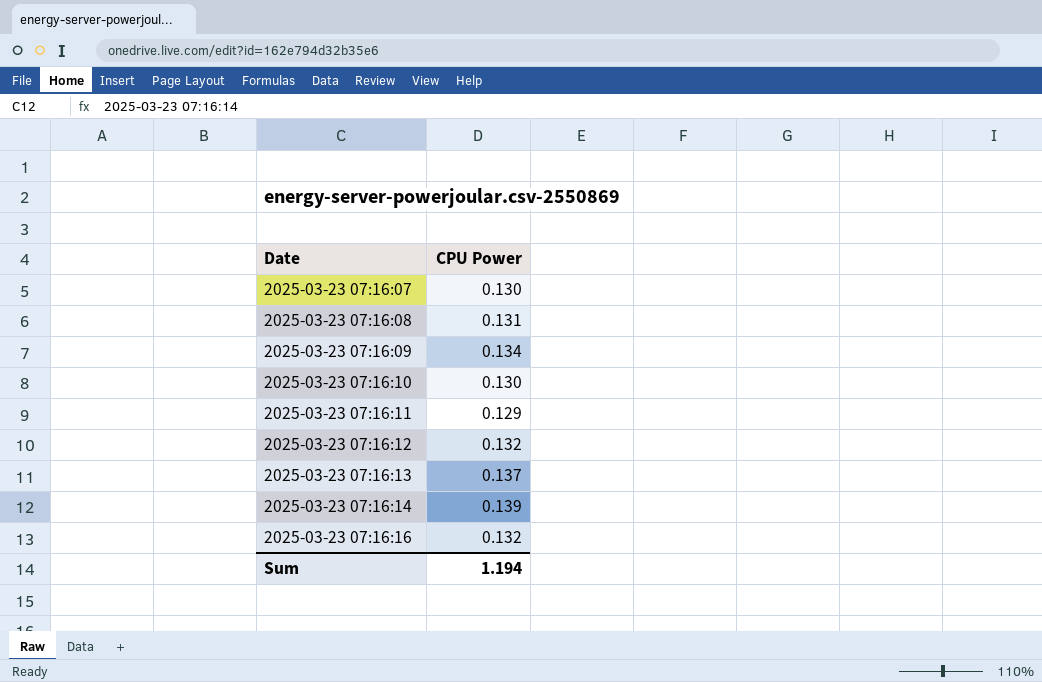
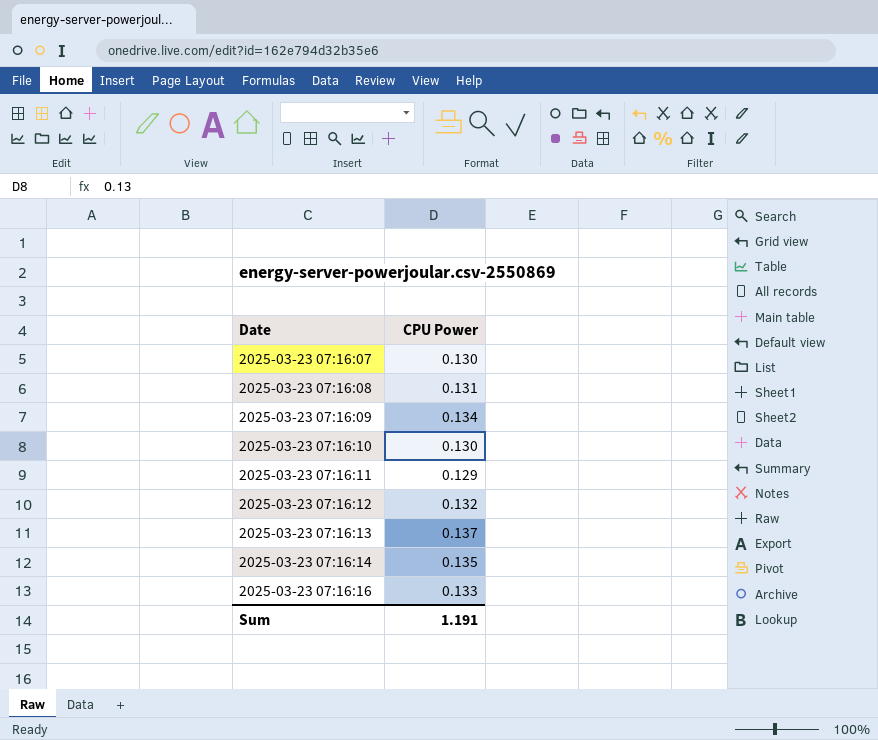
2025-03-23 07:16:14 | CPU Power: 0.139 -> 0.135
2025-03-23 07:16:16 | CPU Power: 0.132 -> 0.133
Sum | CPU Power: 1.194 -> 1.191

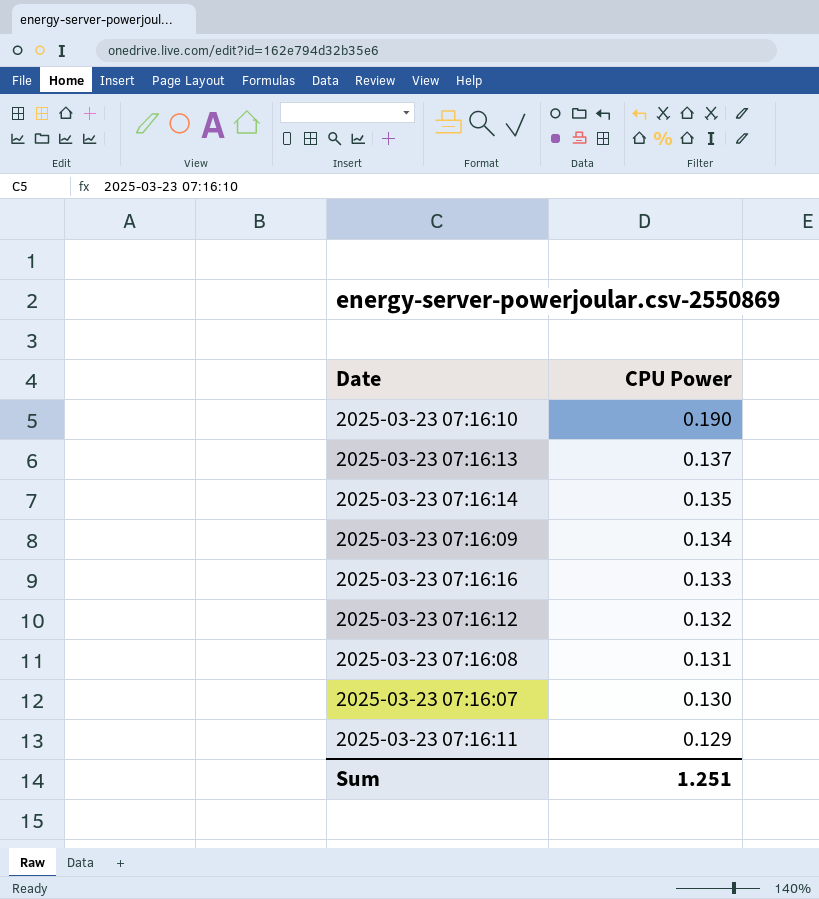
row order: Date ascending -> CPU Power descending
2025-03-23 07:16:10 | CPU Power: 0.130 -> 0.190
Sum | CPU Power: 1.191 -> 1.251

